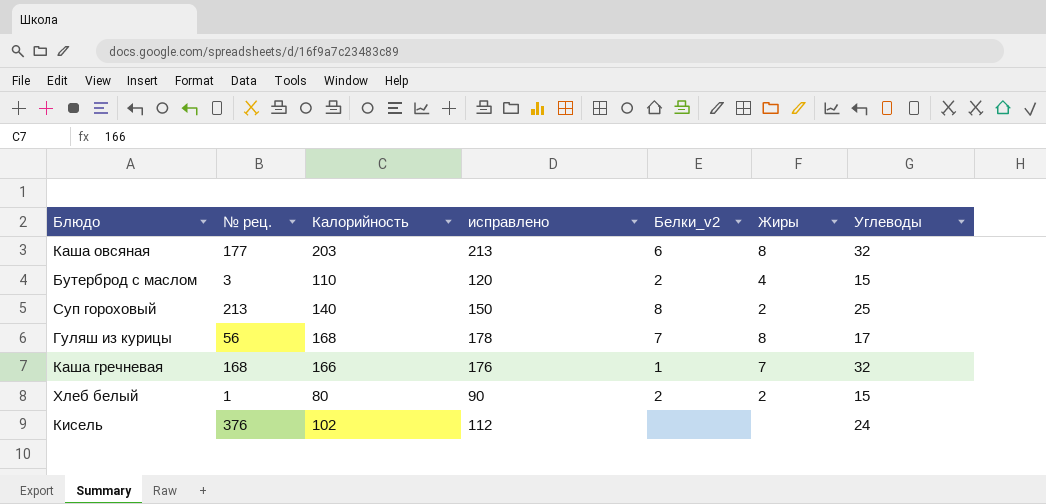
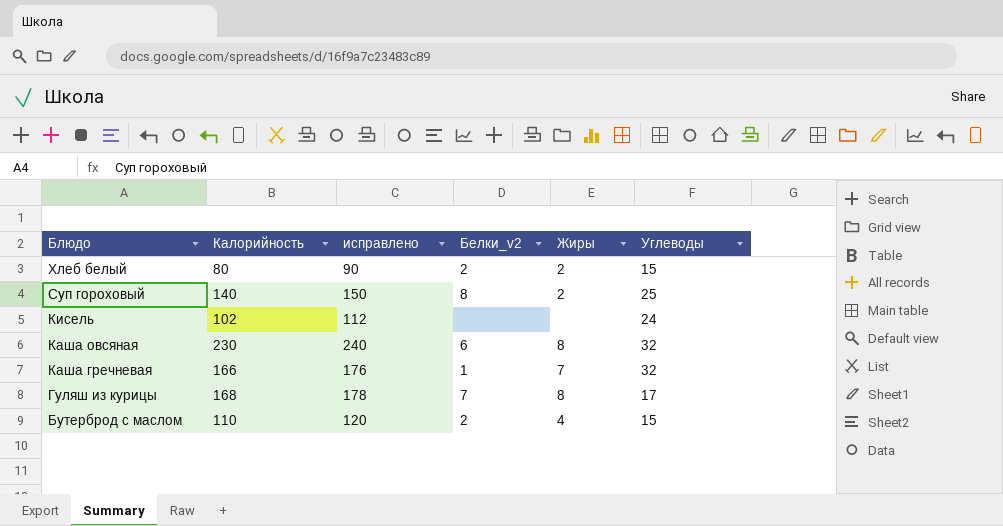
row order: none -> Блюдо descending
column № рец. | position: 2 -> none
Каша овсяная | Калорийность: 203 -> 230
Каша овсяная | исправлено: 213 -> 240

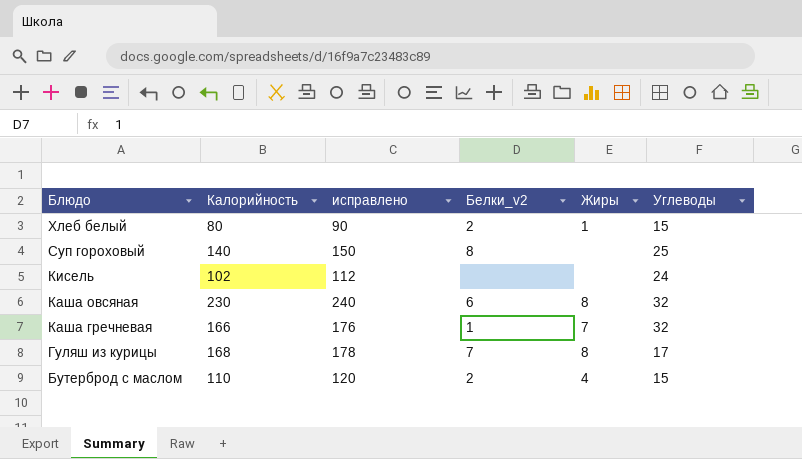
Хлеб белый | Жиры: 2 -> 1
Суп гороховый | Жиры: 2 -> none

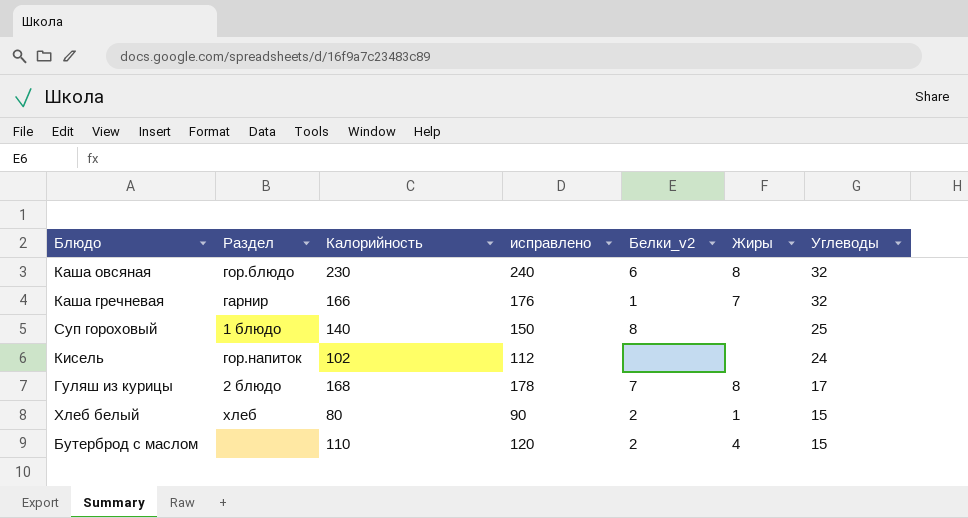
row order: Блюдо descending -> Углеводы descending
column Раздел | position: none -> 2

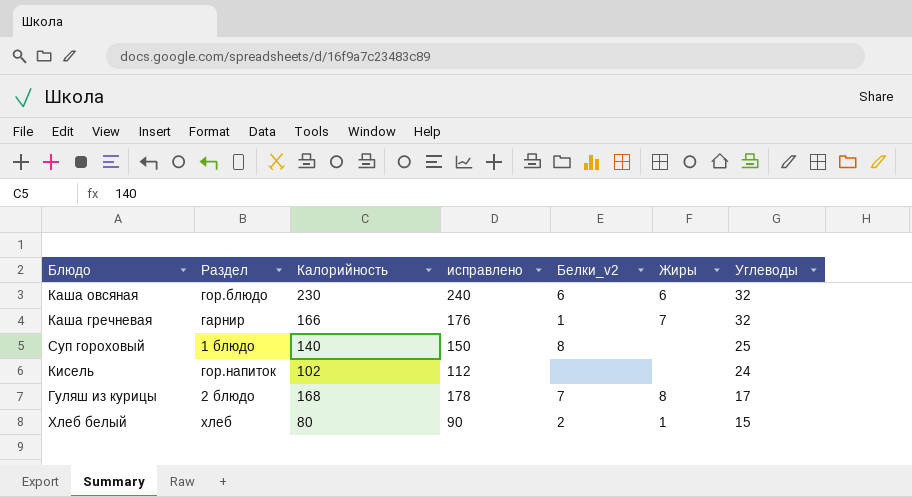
row Бутерброд с маслом: none | 110 | 120 | 2 | 4 | 15 -> none
Каша овсяная | Жиры: 8 -> 6

